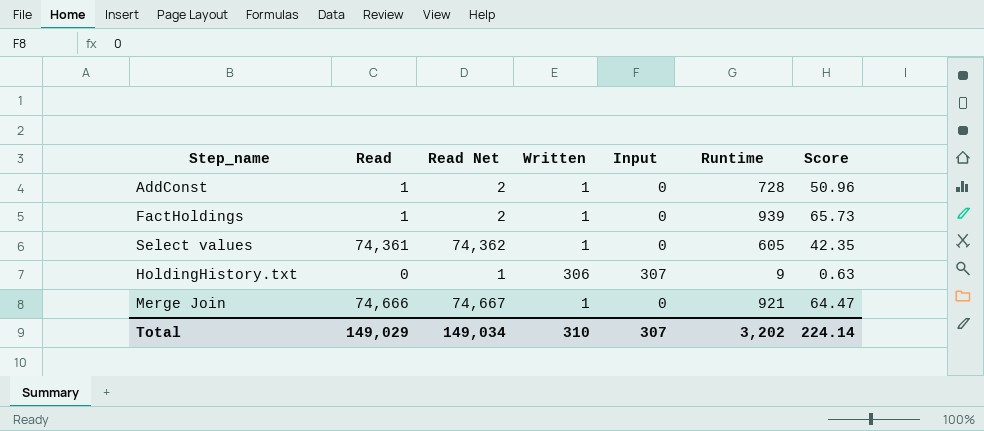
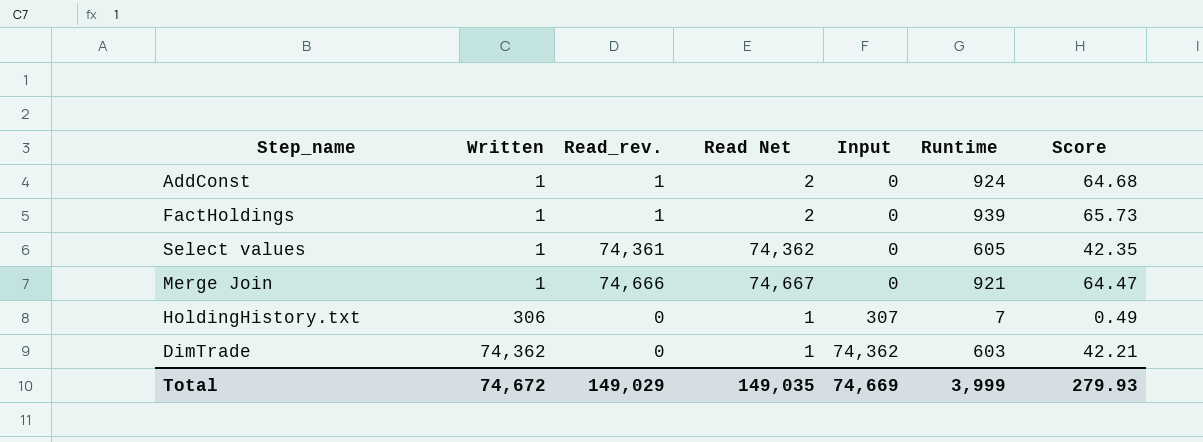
row order: none -> Written ascending
column Written | position: 4 -> 2
column name: Read -> Read_rev.
AddConst | Runtime: 728 -> 924
AddConst | Score: 50.96 -> 64.68
HoldingHistory.txt | Runtime: 9 -> 7
HoldingHistory.txt | Score: 0.63 -> 0.49
row DimTrade: none -> 74,362 | 0 | 1 | 74,362 | 603 | 42.21
Total | Written: 310 -> 74,672
Total | Read Net: 149,034 -> 149,035
Total | Input: 307 -> 74,669
Total | Runtime: 3,202 -> 3,999
Total | Score: 224.14 -> 279.93

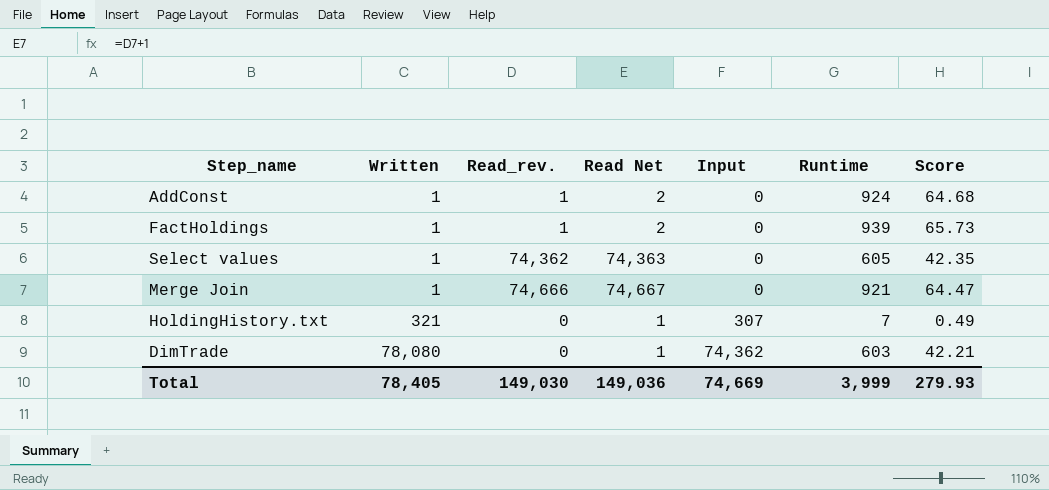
Select values | Read_rev.: 74,361 -> 74,362
Select values | Read Net: 74,362 -> 74,363
HoldingHistory.txt | Written: 306 -> 321
DimTrade | Written: 74,362 -> 78,080
Total | Written: 74,672 -> 78,405
Total | Read_rev.: 149,029 -> 149,030
Total | Read Net: 149,035 -> 149,036

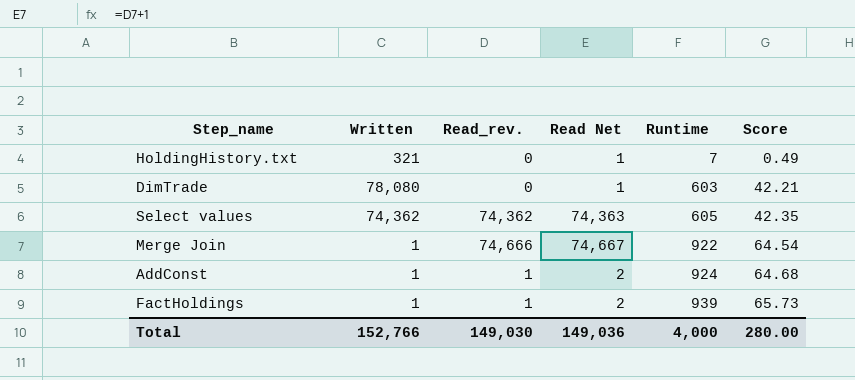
row order: Written ascending -> Runtime ascending
column Input | position: 5 -> none
Select values | Written: 1 -> 74,362
Merge Join | Runtime: 921 -> 922
Merge Join | Score: 64.47 -> 64.54
Total | Written: 78,405 -> 152,766
Total | Runtime: 3,999 -> 4,000
Total | Score: 279.93 -> 280.00

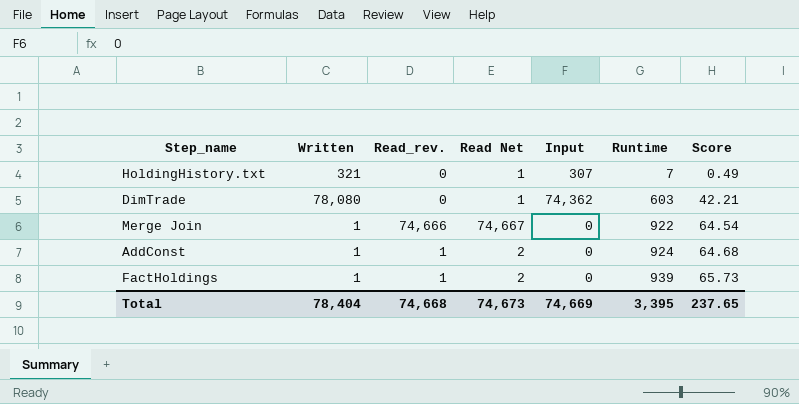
column Input | position: none -> 5
row Select values: 74,362 | 74,362 | 74,363 | 605 | 42.35 -> none
Total | Written: 152,766 -> 78,404
Total | Read_rev.: 149,030 -> 74,668
Total | Read Net: 149,036 -> 74,673
Total | Runtime: 4,000 -> 3,395
Total | Score: 280.00 -> 237.65

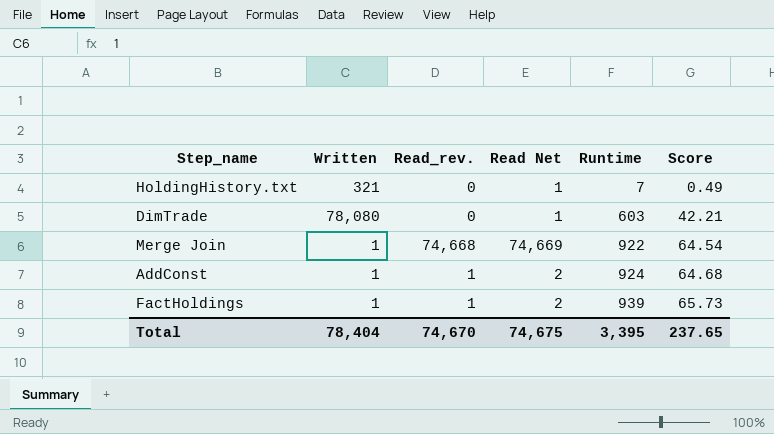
column Input | position: 5 -> none
Merge Join | Read_rev.: 74,666 -> 74,668
Merge Join | Read Net: 74,667 -> 74,669
Total | Read_rev.: 74,668 -> 74,670
Total | Read Net: 74,673 -> 74,675

